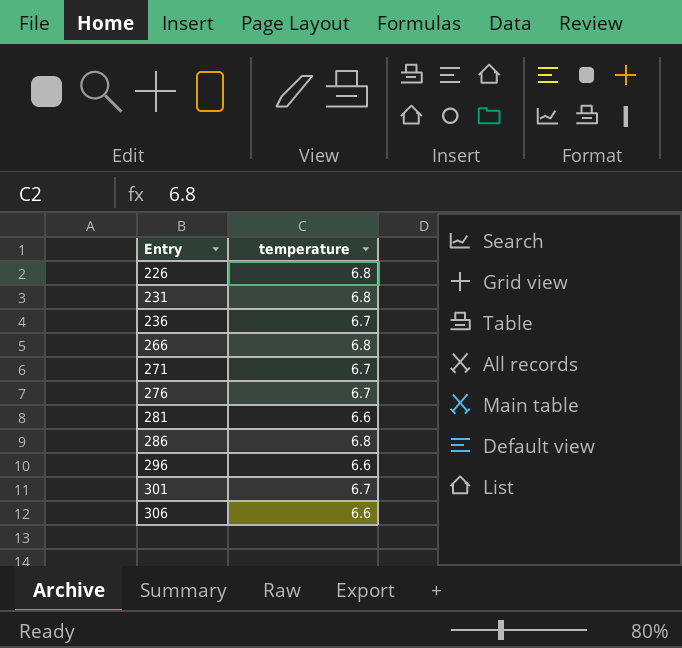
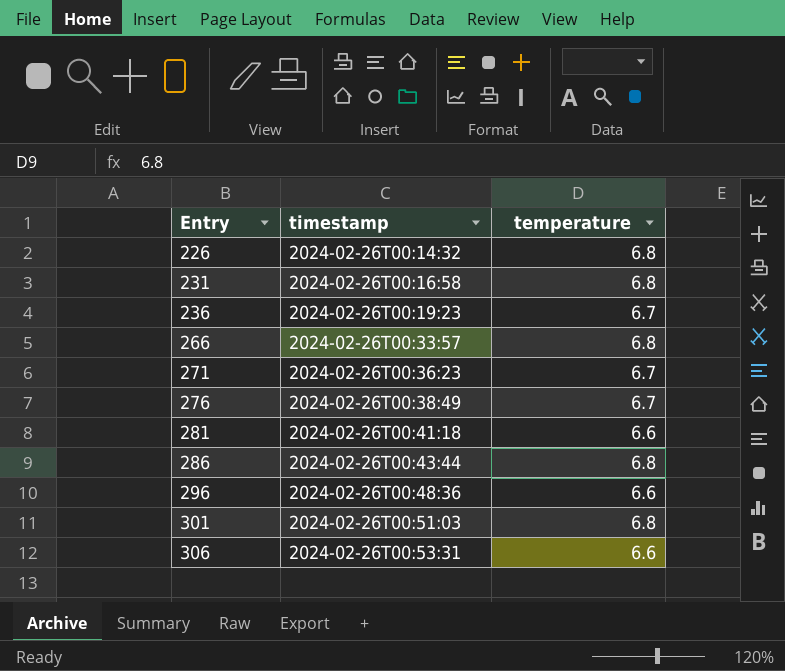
column timestamp | position: none -> 2
301 | temperature: 6.7 -> 6.8

